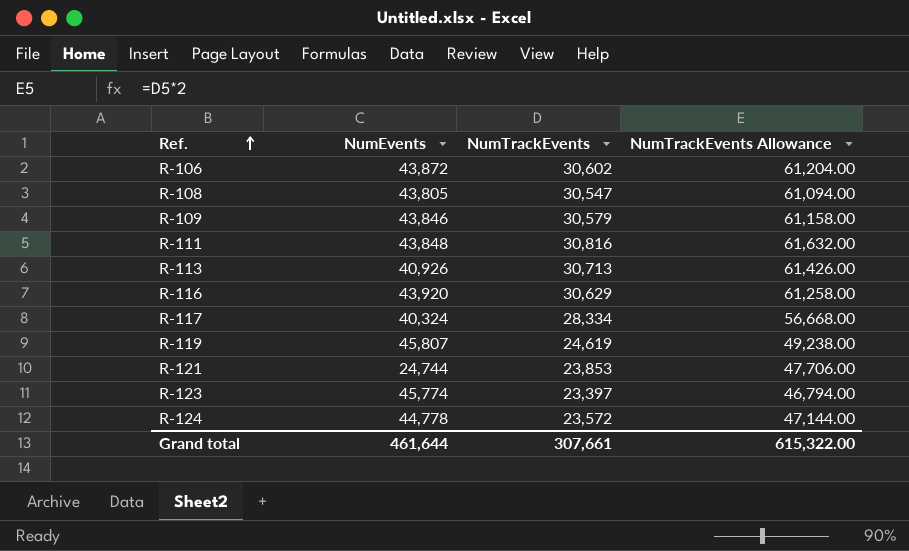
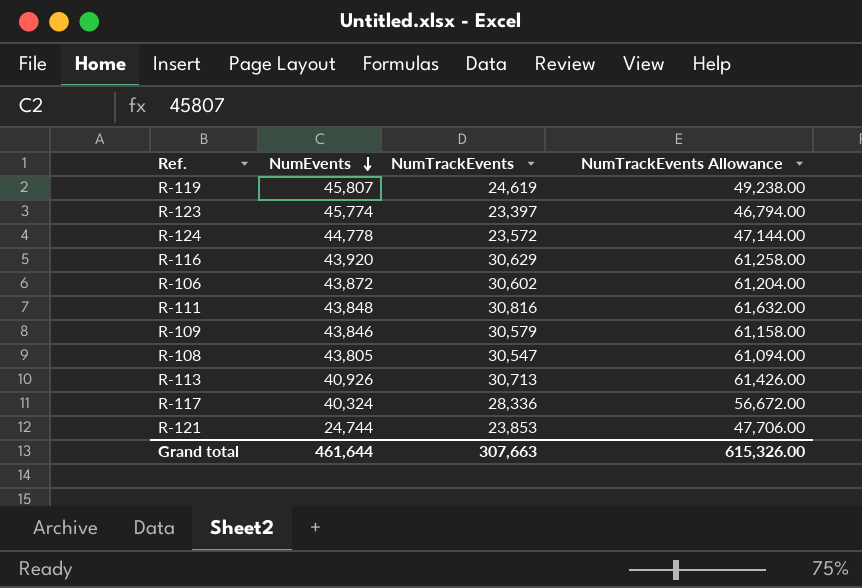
row order: Ref. ascending -> NumEvents descending
R-117 | NumTrackEvents: 28,334 -> 28,336
R-117 | NumTrackEvents Allowance: 56,668.00 -> 56,672.00
Grand total | NumTrackEvents: 307,661 -> 307,663
Grand total | NumTrackEvents Allowance: 615,322.00 -> 615,326.00

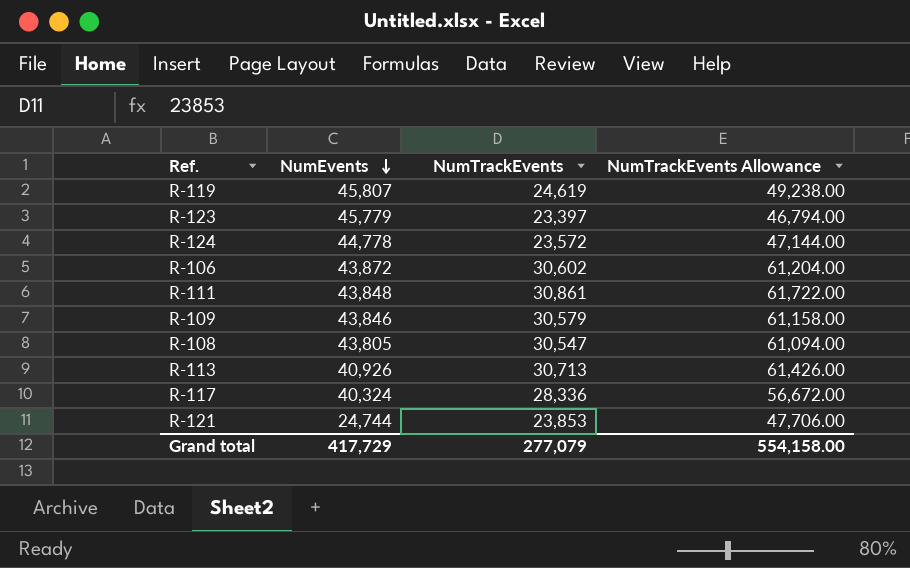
row R-116: 43,920 | 30,629 | 61,258.00 -> none
R-123 | NumEvents: 45,774 -> 45,779
R-111 | NumTrackEvents: 30,816 -> 30,861
R-111 | NumTrackEvents Allowance: 61,632.00 -> 61,722.00
Grand total | NumEvents: 461,644 -> 417,729
Grand total | NumTrackEvents: 307,663 -> 277,079
Grand total | NumTrackEvents Allowance: 615,326.00 -> 554,158.00

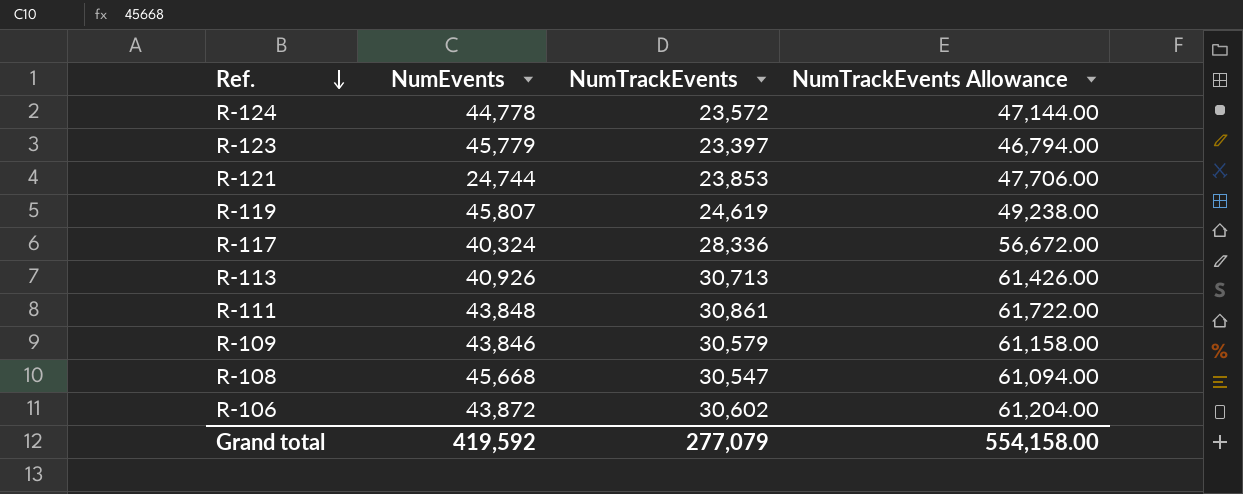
row order: NumEvents descending -> Ref. descending
R-108 | NumEvents: 43,805 -> 45,668
Grand total | NumEvents: 417,729 -> 419,592

